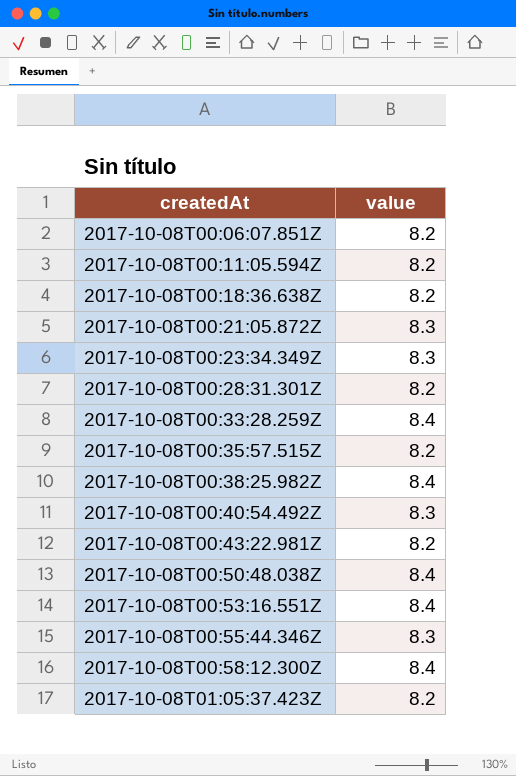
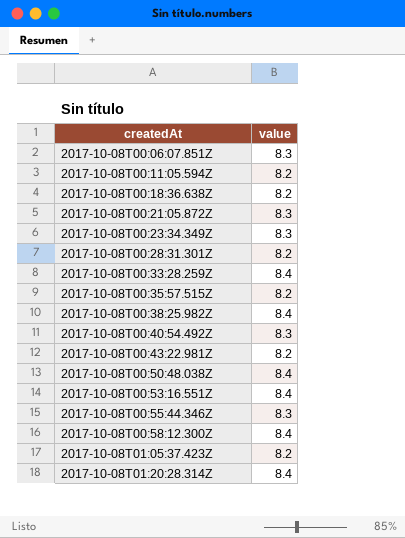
2017-10-08T00:06:07.851Z | value: 8.2 -> 8.3
row 2017-10-08T01:20:28.314Z: none -> 8.4

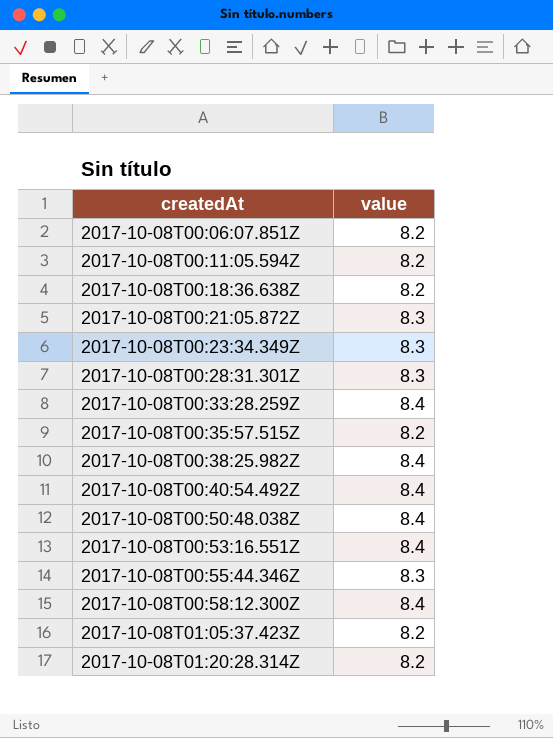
row 2017-10-08T00:43:22.981Z: 8.2 -> none
2017-10-08T00:06:07.851Z | value: 8.3 -> 8.2
2017-10-08T00:28:31.301Z | value: 8.2 -> 8.3
2017-10-08T00:40:54.492Z | value: 8.3 -> 8.4
2017-10-08T01:20:28.314Z | value: 8.4 -> 8.2

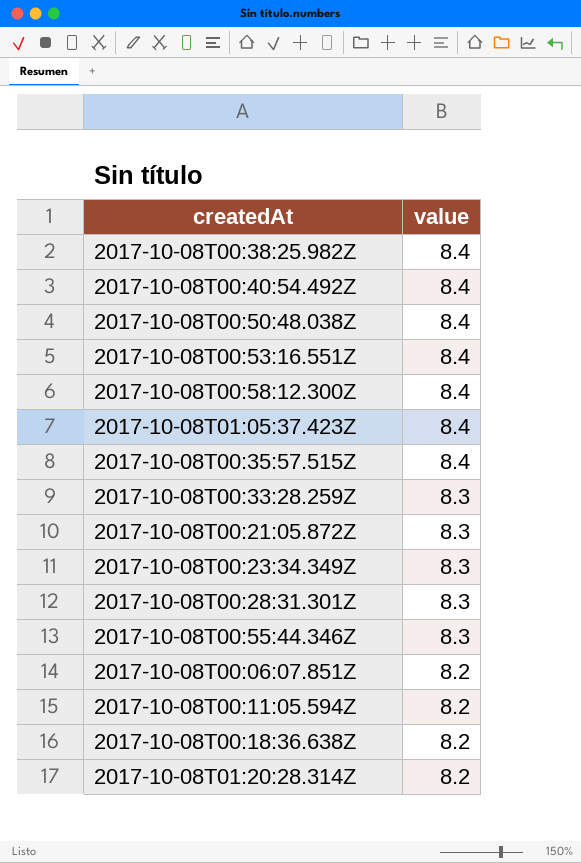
row order: createdAt ascending -> value descending
2017-10-08T01:05:37.423Z | value: 8.2 -> 8.4
2017-10-08T00:35:57.515Z | value: 8.2 -> 8.4
2017-10-08T00:33:28.259Z | value: 8.4 -> 8.3

